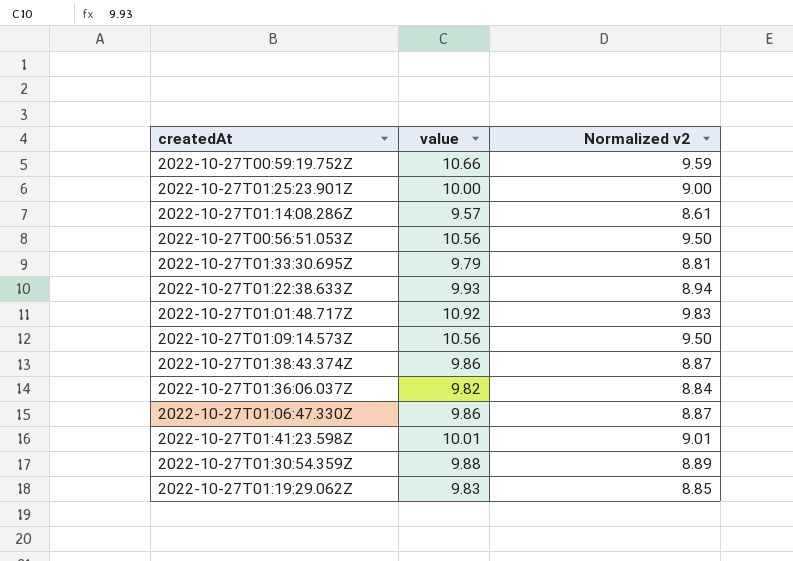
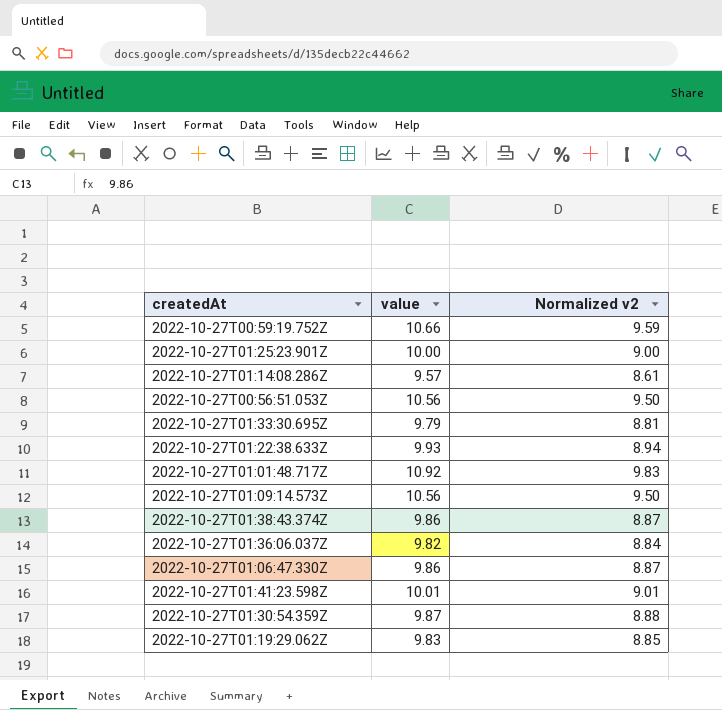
2022-10-27T01:30:54.359Z | value: 9.88 -> 9.87
2022-10-27T01:30:54.359Z | Normalized v2: 8.89 -> 8.88

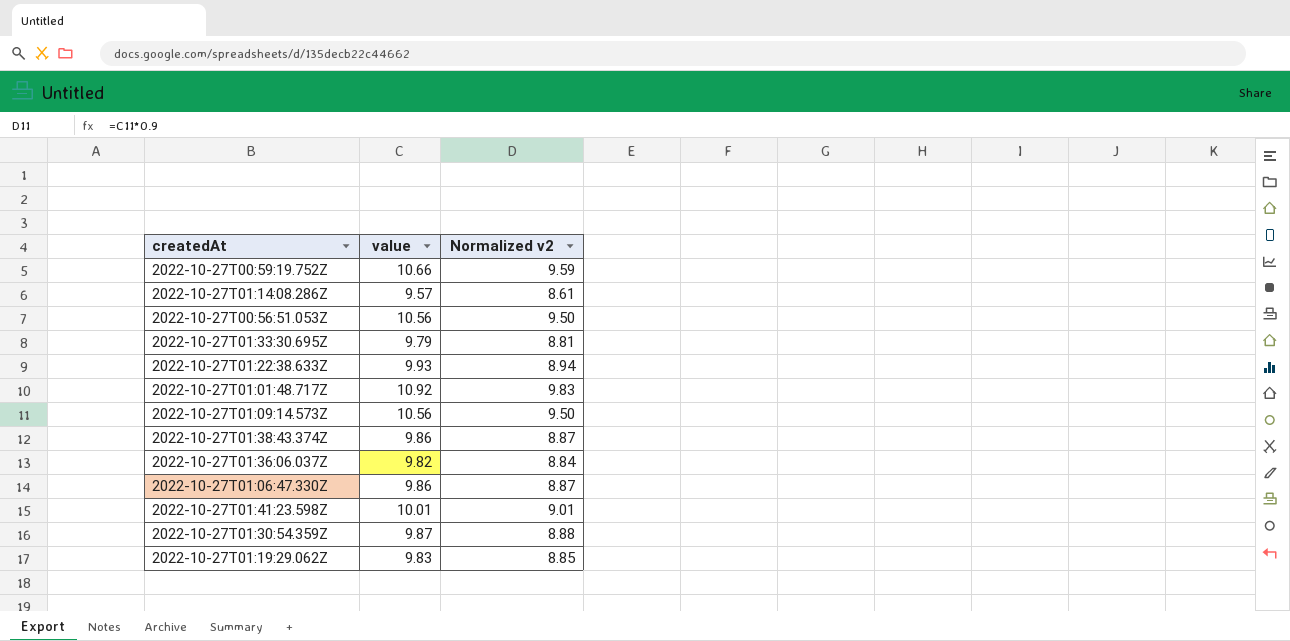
row 2022-10-27T01:25:23.901Z: 10.00 | 9.00 -> none

